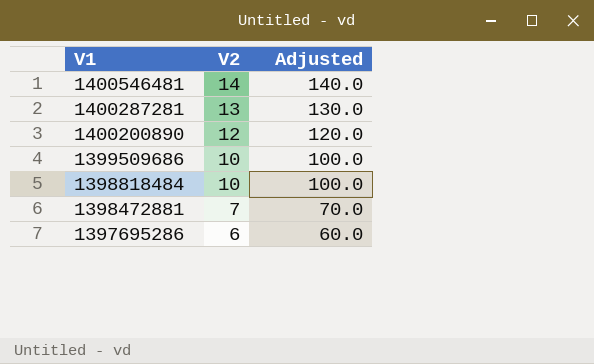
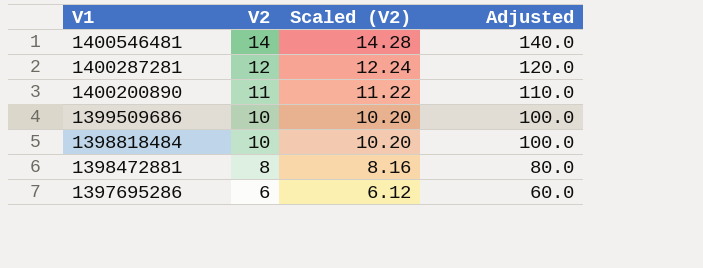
column Scaled (V2) | formula: none -> [V2] * 1.02
1400287281 | V2: 13 -> 12
1400287281 | Adjusted: 130.0 -> 120.0
1400200890 | V2: 12 -> 11
1400200890 | Adjusted: 120.0 -> 110.0
1398472881 | V2: 7 -> 8
1398472881 | Adjusted: 70.0 -> 80.0

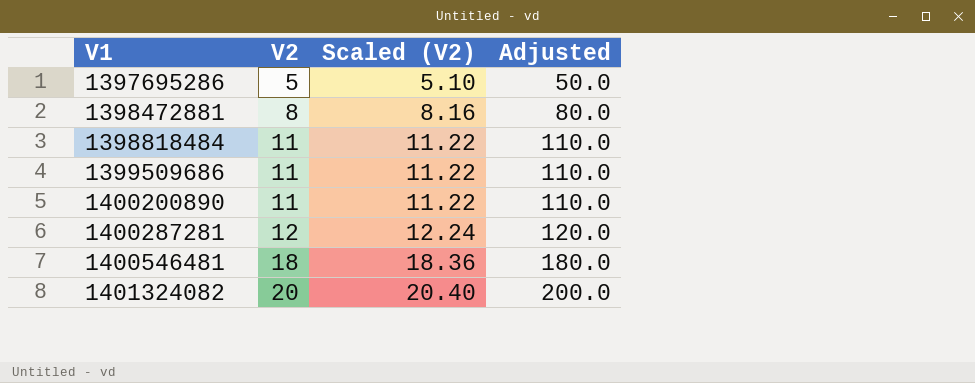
row order: V1 descending -> V1 ascending
1397695286 | V2: 6 -> 5
1397695286 | Scaled (V2): 6.12 -> 5.10
1397695286 | Adjusted: 60.0 -> 50.0
1398818484 | V2: 10 -> 11
1398818484 | Scaled (V2): 10.20 -> 11.22
1398818484 | Adjusted: 100.0 -> 110.0
1399509686 | V2: 10 -> 11
1399509686 | Scaled (V2): 10.20 -> 11.22
1399509686 | Adjusted: 100.0 -> 110.0
1400546481 | V2: 14 -> 18
1400546481 | Scaled (V2): 14.28 -> 18.36
1400546481 | Adjusted: 140.0 -> 180.0
row 1401324082: none -> 20 | 20.40 | 200.0

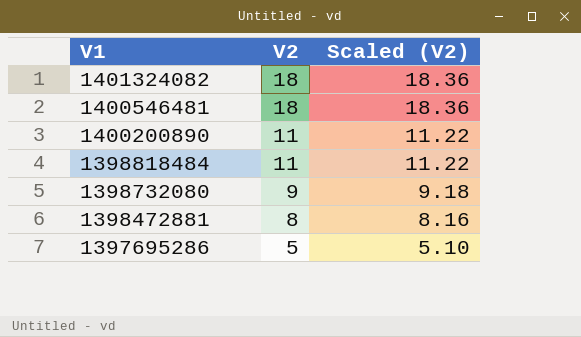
row order: V1 ascending -> V1 descending
column Adjusted | formula: [V2] * 10 -> none
row 1399509686: 11 | 11.22 | 110.0 -> none
row 1400287281: 12 | 12.24 | 120.0 -> none
1401324082 | V2: 20 -> 18
1401324082 | Scaled (V2): 20.40 -> 18.36
row 1398732080: none -> 9 | 9.18

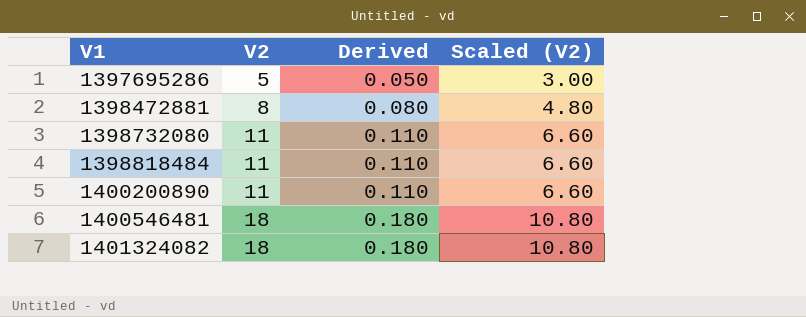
row order: V1 descending -> V1 ascending
column Derived | formula: none -> [V2] * 0.01
column Scaled (V2) | formula: [V2] * 1.02 -> [V2] * 0.6
1398732080 | V2: 9 -> 11

